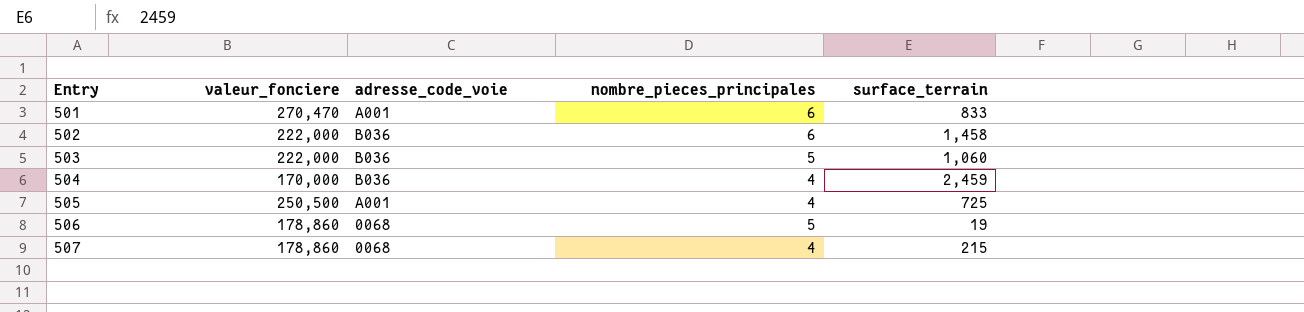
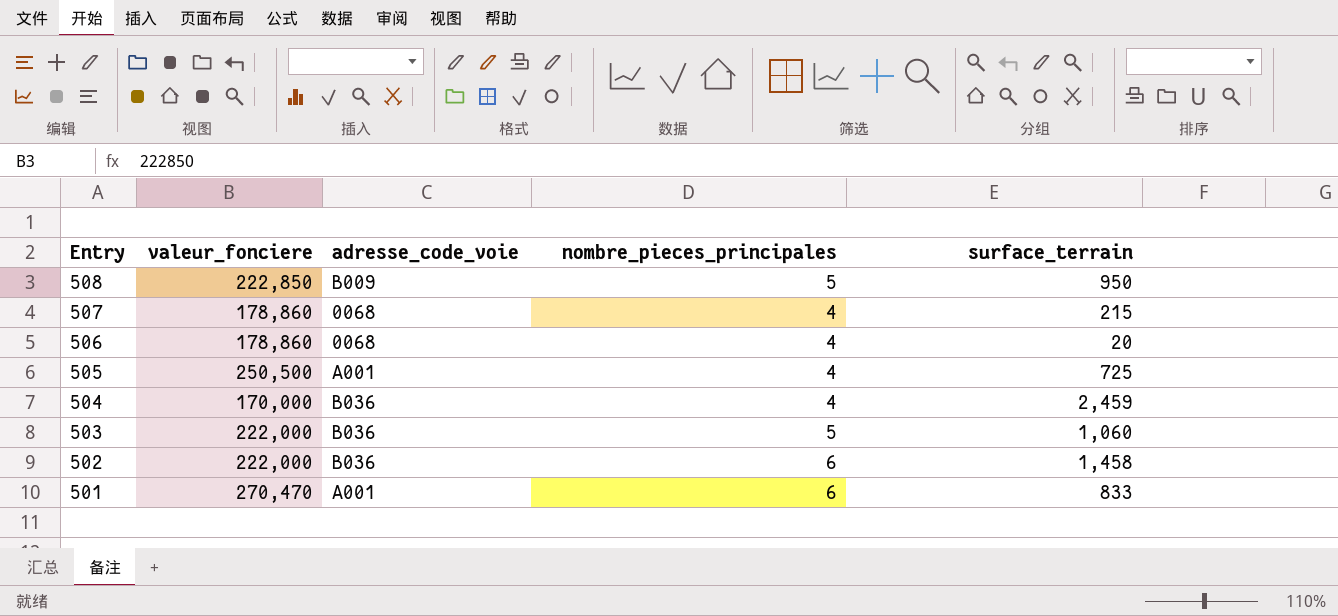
row order: Entry ascending -> Entry descending
row 508: none -> 222,850 | B009 | 5 | 950
506 | nombre_pieces_principales: 5 -> 4
506 | surface_terrain: 19 -> 20

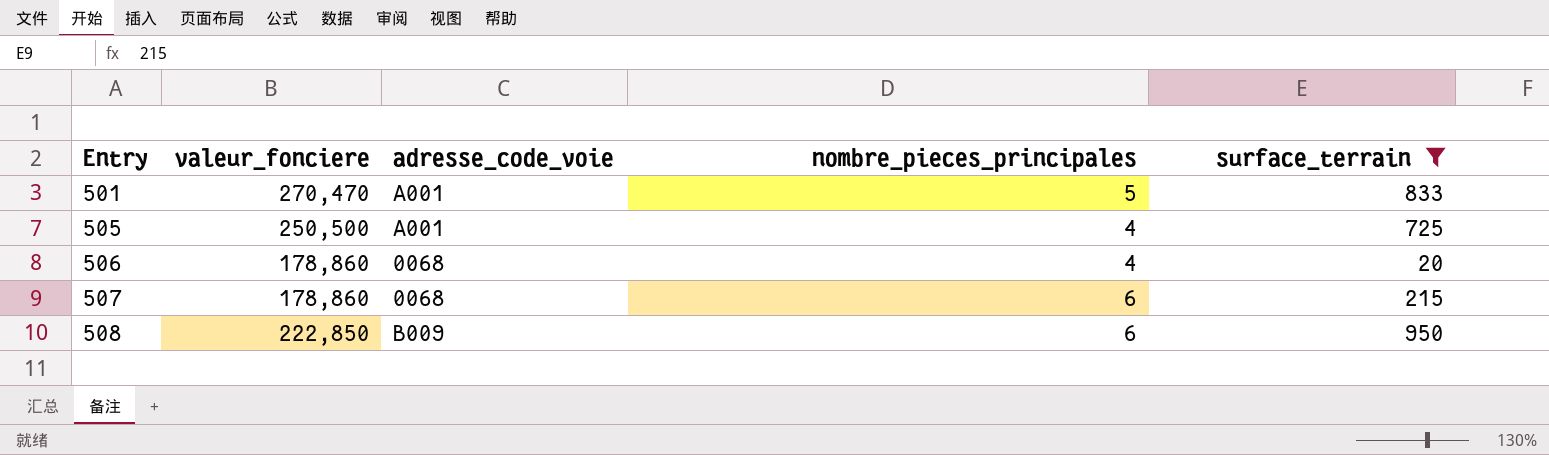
filter: none -> surface_terrain <= 950
row order: Entry descending -> Entry ascending
501 | nombre_pieces_principales: 6 -> 5
507 | nombre_pieces_principales: 4 -> 6
508 | nombre_pieces_principales: 5 -> 6

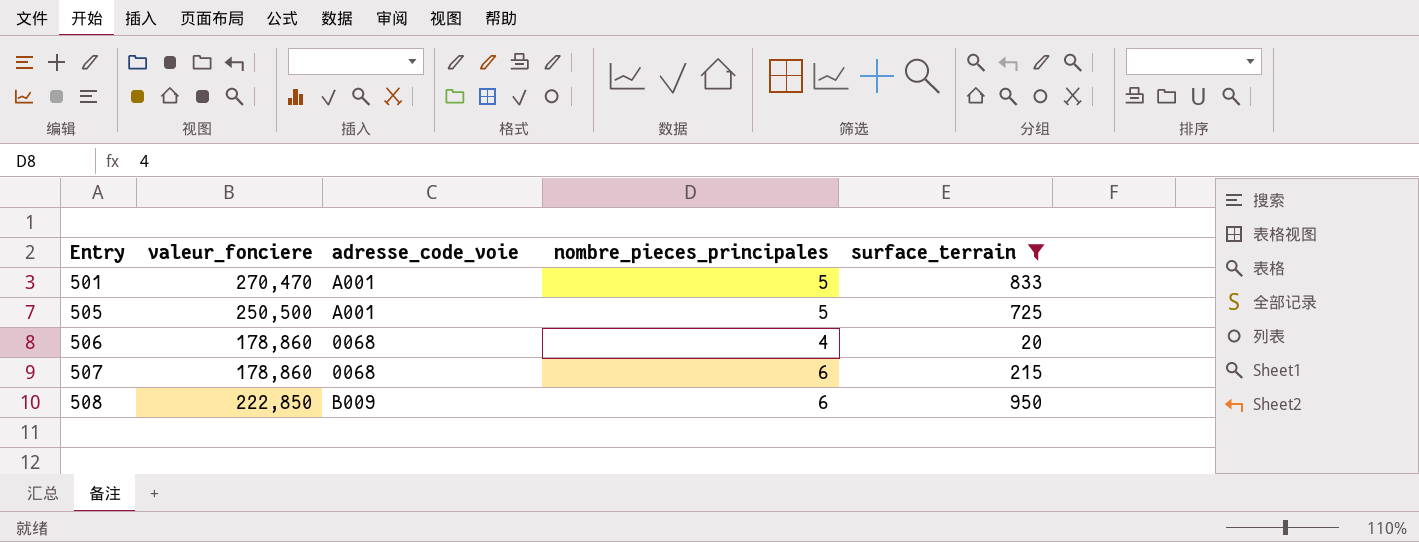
505 | nombre_pieces_principales: 4 -> 5

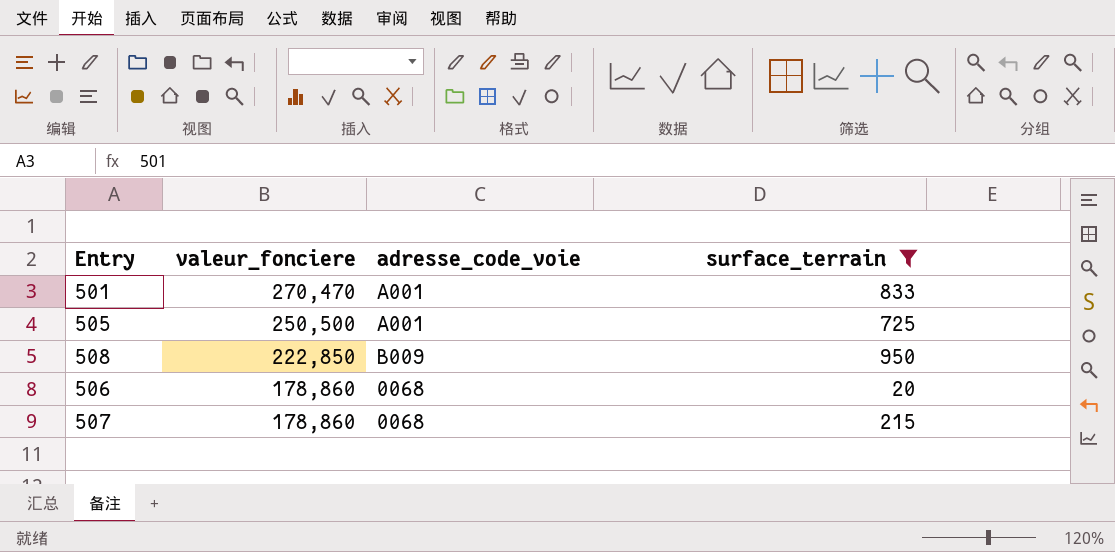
row order: Entry ascending -> valeur_fonciere descending
column nombre_pieces_principales | position: 4 -> none

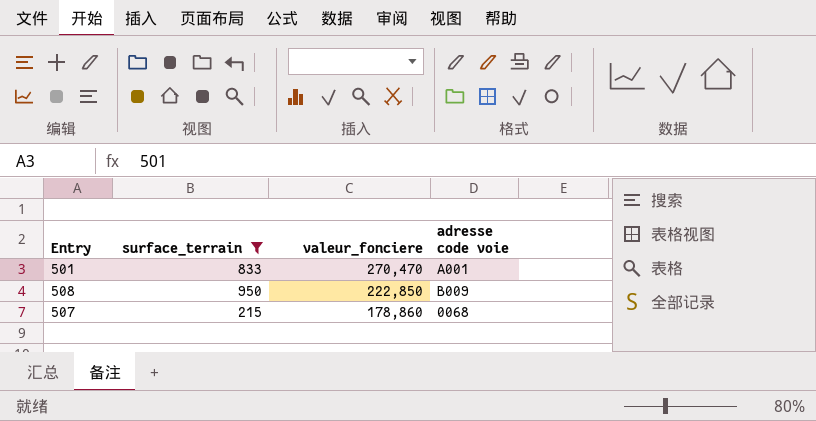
column surface_terrain | position: 4 -> 2
column name: adresse_code_voie -> adresse code voie
row 505: 250,500 | A001 | 725 -> none
row 506: 178,860 | 0068 | 20 -> none

